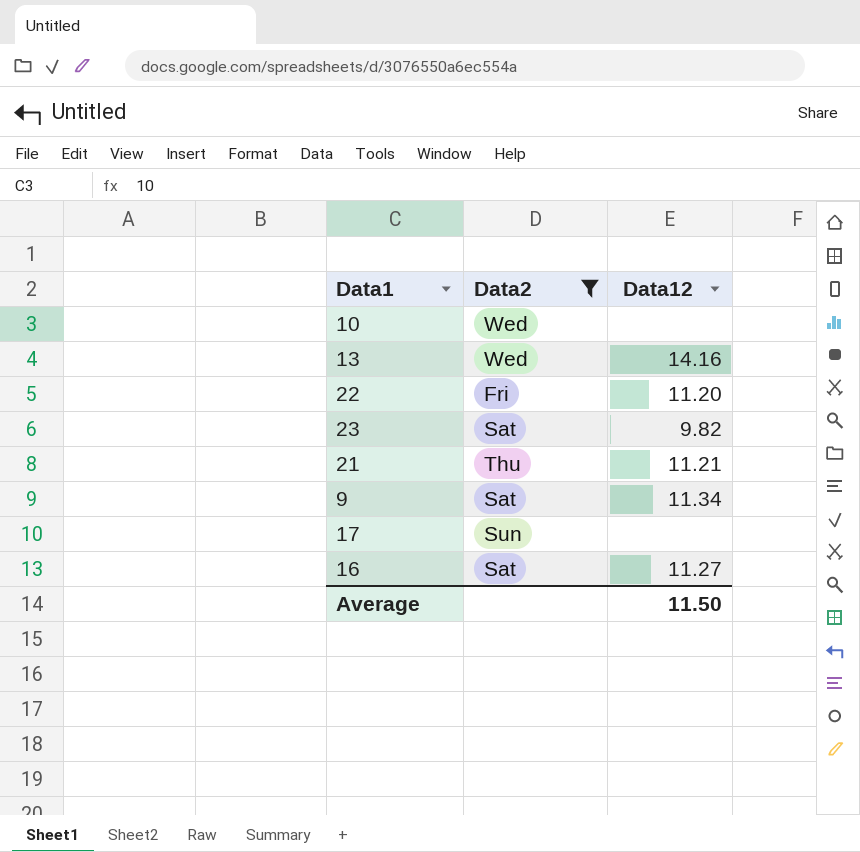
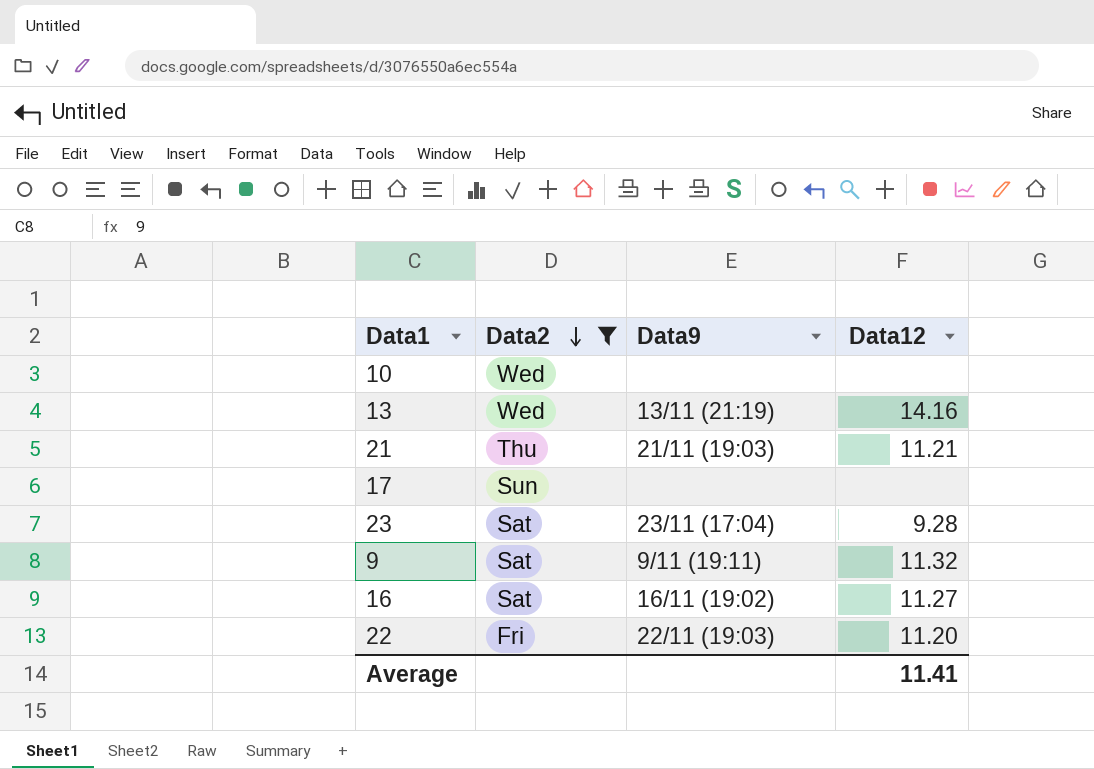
row order: none -> Data2 descending
column Data9 | position: none -> 3
23 | Data12: 9.82 -> 9.28
9 | Data12: 11.34 -> 11.32
Average | Data12: 11.50 -> 11.41

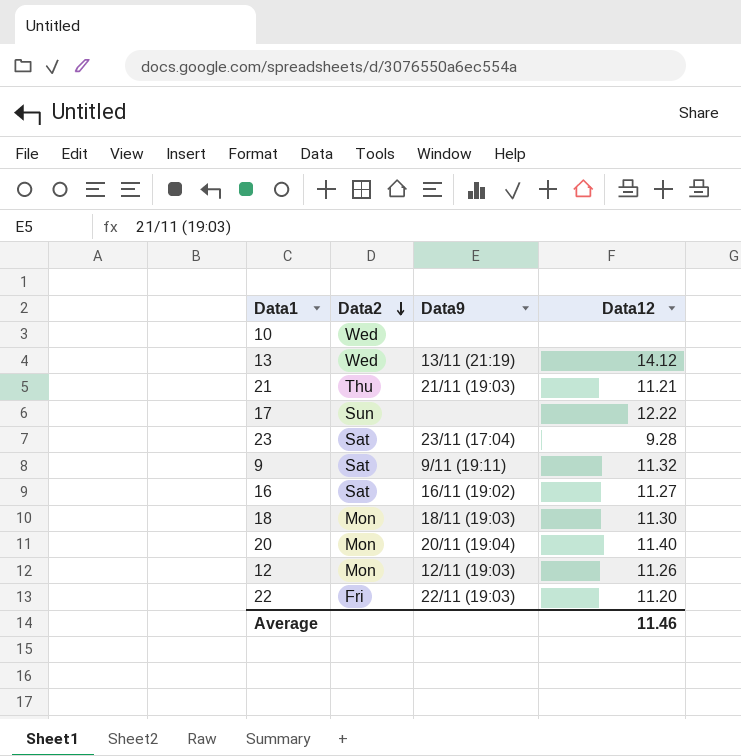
filter: Data2 != Mon -> none
13 | Data12: 14.16 -> 14.12
17 | Data12: none -> 12.22
Average | Data12: 11.41 -> 11.46

